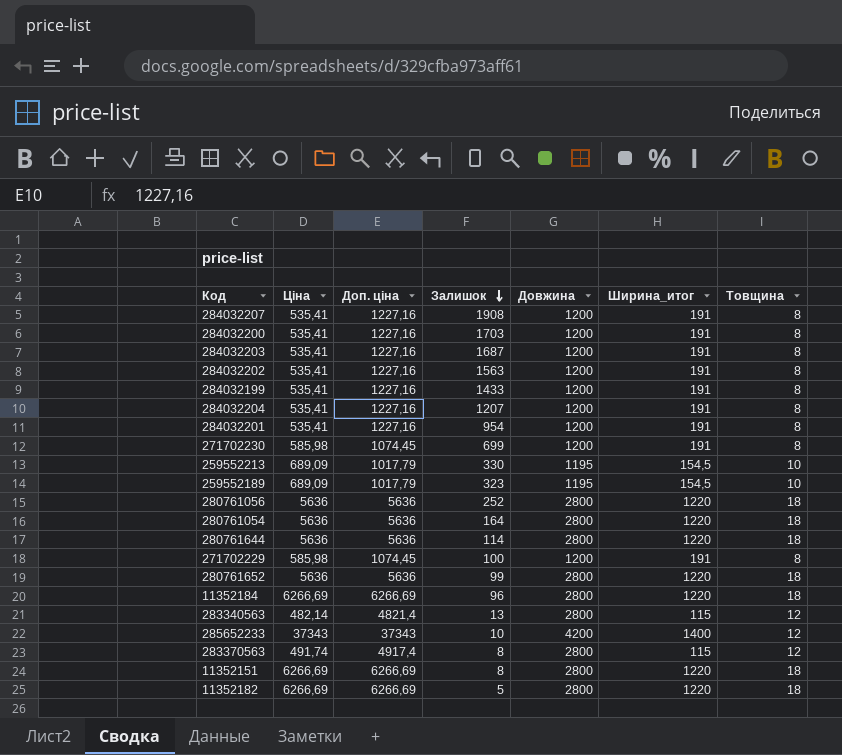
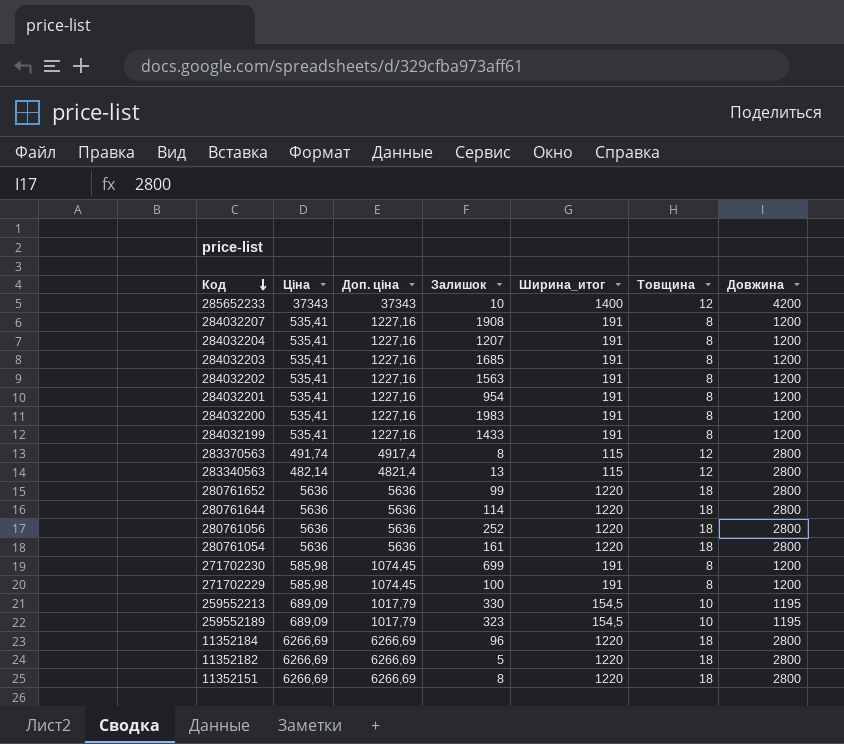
row order: Залишок descending -> Код descending
column Довжина | position: 5 -> 7
284032203 | Залишок: 1687 -> 1685
284032200 | Залишок: 1703 -> 1983
280761054 | Залишок: 164 -> 161

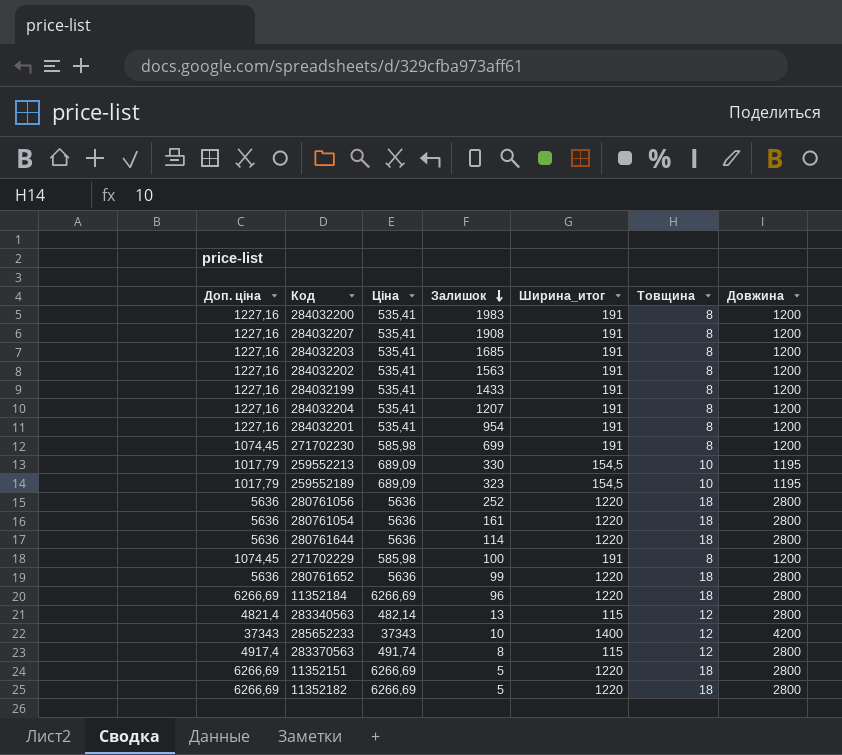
row order: Код descending -> Залишок descending
column Доп. ціна | position: 3 -> 1
11352151 | Залишок: 8 -> 5

